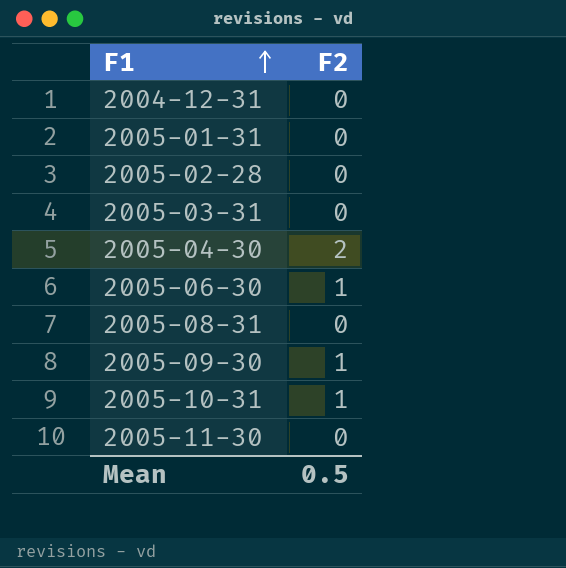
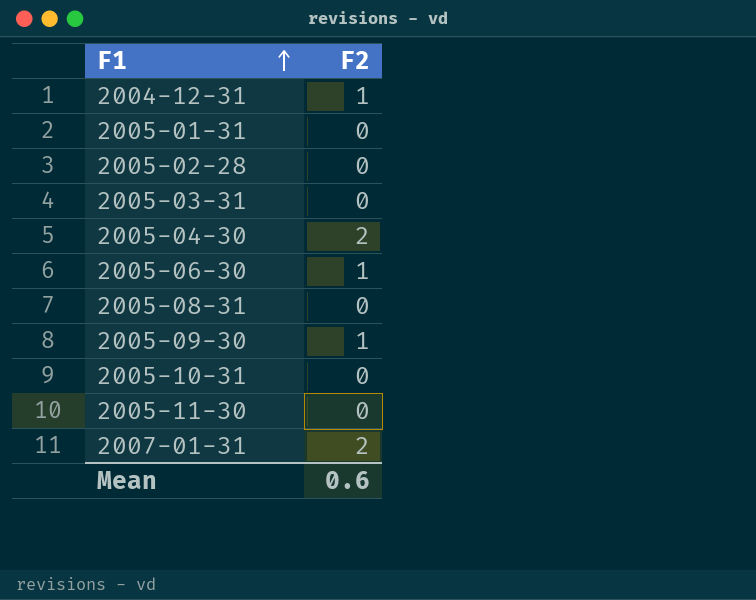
2004-12-31 | F2: 0 -> 1
2005-10-31 | F2: 1 -> 0
row 2007-01-31: none -> 2
Mean | F2: 0.5 -> 0.6

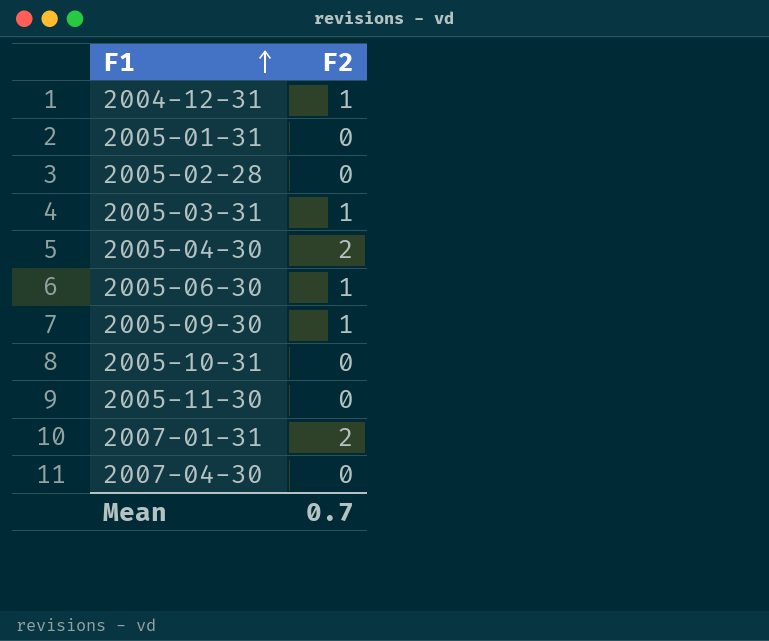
row 2005-08-31: 0 -> none
2005-03-31 | F2: 0 -> 1
row 2007-04-30: none -> 0
Mean | F2: 0.6 -> 0.7

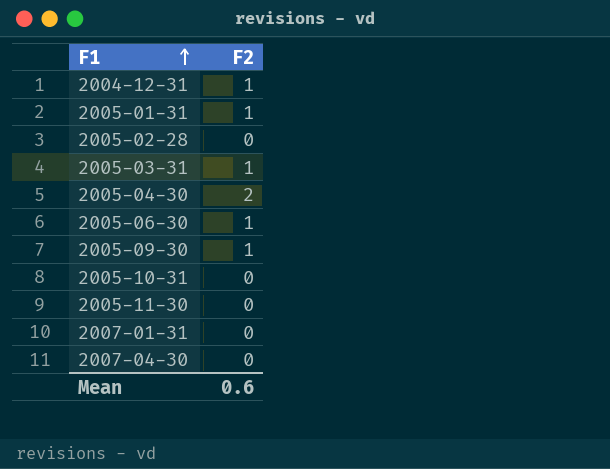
2005-01-31 | F2: 0 -> 1
2007-01-31 | F2: 2 -> 0
Mean | F2: 0.7 -> 0.6

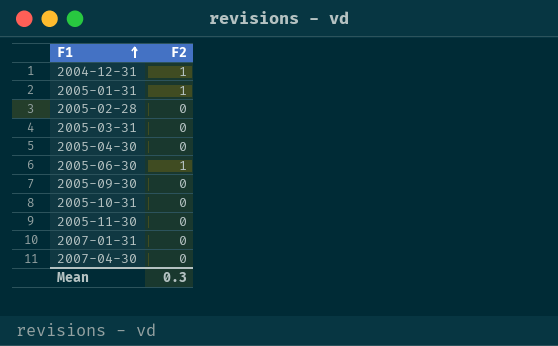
2005-03-31 | F2: 1 -> 0
2005-04-30 | F2: 2 -> 0
2005-09-30 | F2: 1 -> 0
Mean | F2: 0.6 -> 0.3

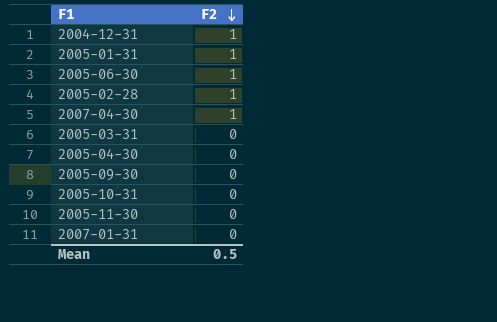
row order: F1 ascending -> F2 descending
2005-02-28 | F2: 0 -> 1
2007-04-30 | F2: 0 -> 1
Mean | F2: 0.3 -> 0.5

